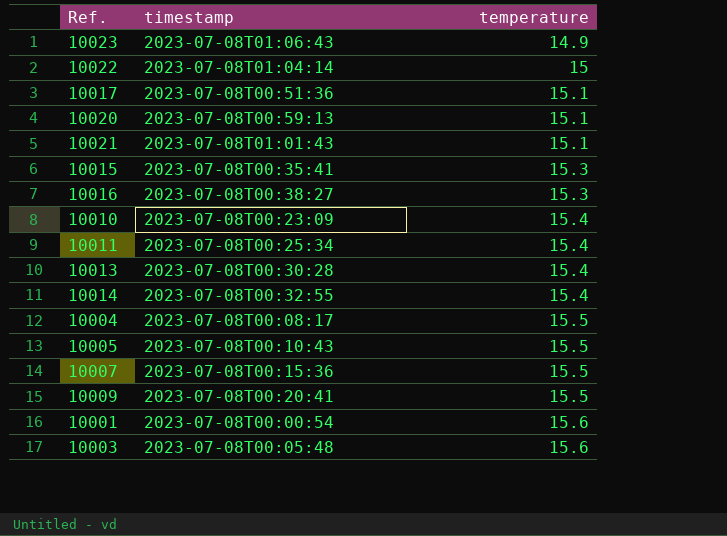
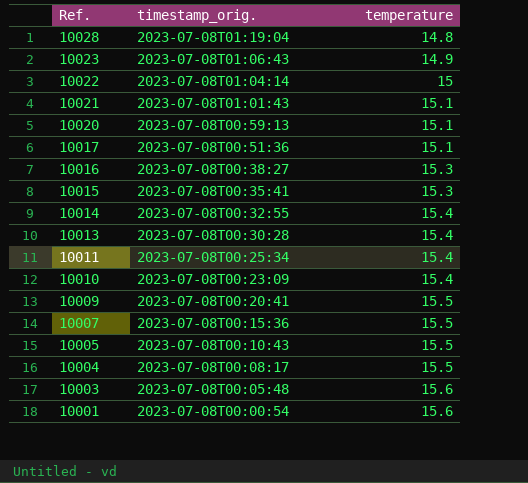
row order: temperature ascending -> Ref. descending
column name: timestamp -> timestamp_orig.
row 10028: none -> 2023-07-08T01:19:04 | 14.8

